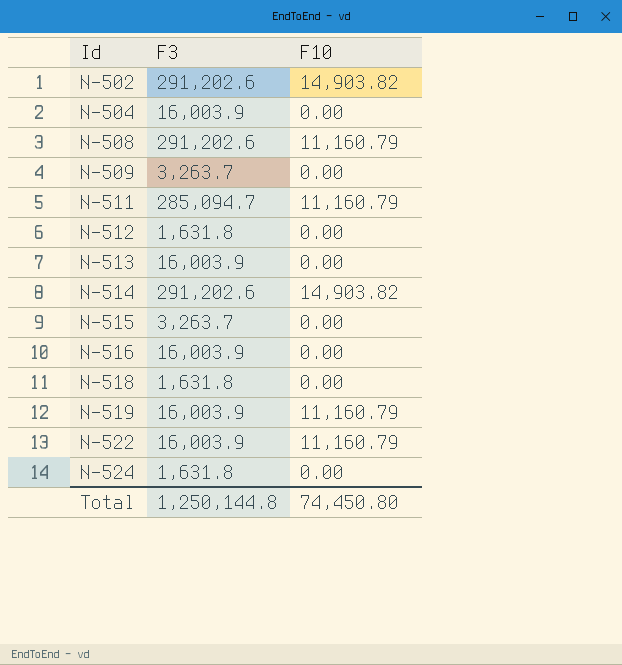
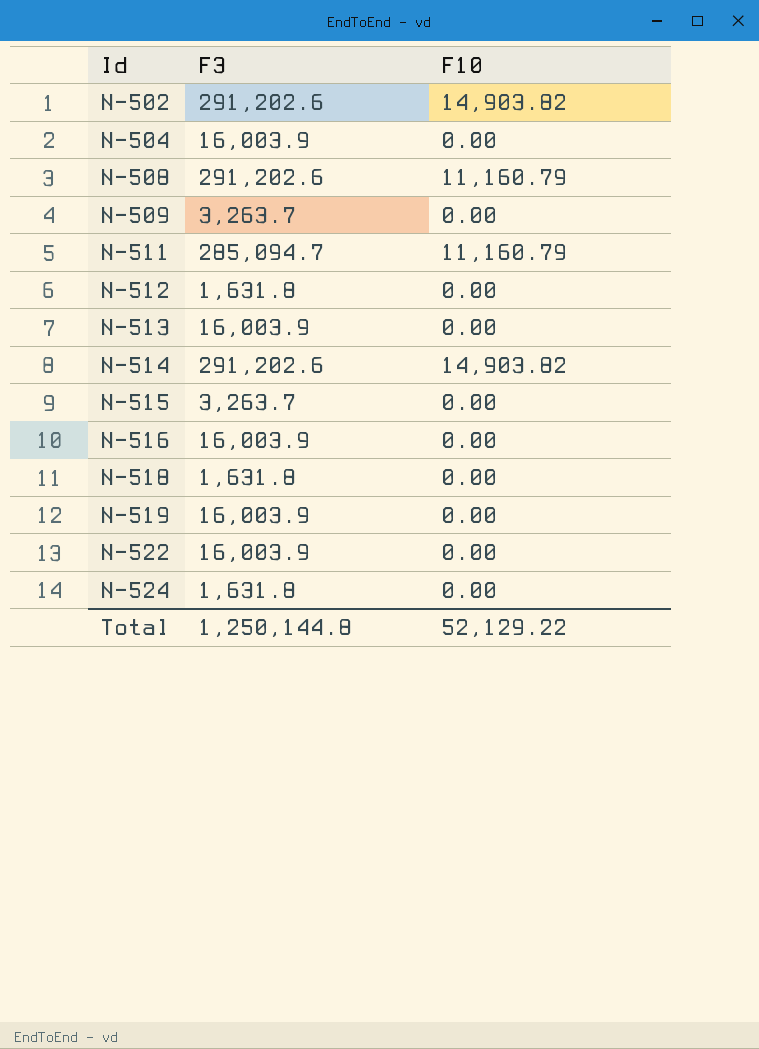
N-519 | F10: 11,160.79 -> 0.00
N-522 | F10: 11,160.79 -> 0.00
Total | F10: 74,450.80 -> 52,129.22

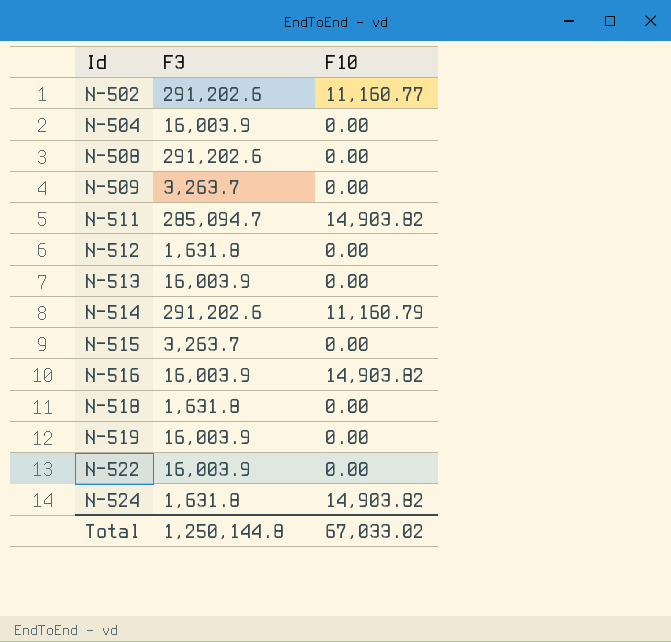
N-502 | F10: 14,903.82 -> 11,160.77
N-508 | F10: 11,160.79 -> 0.00
N-511 | F10: 11,160.79 -> 14,903.82
N-514 | F10: 14,903.82 -> 11,160.79
N-516 | F10: 0.00 -> 14,903.82
N-524 | F10: 0.00 -> 14,903.82
Total | F10: 52,129.22 -> 67,033.02

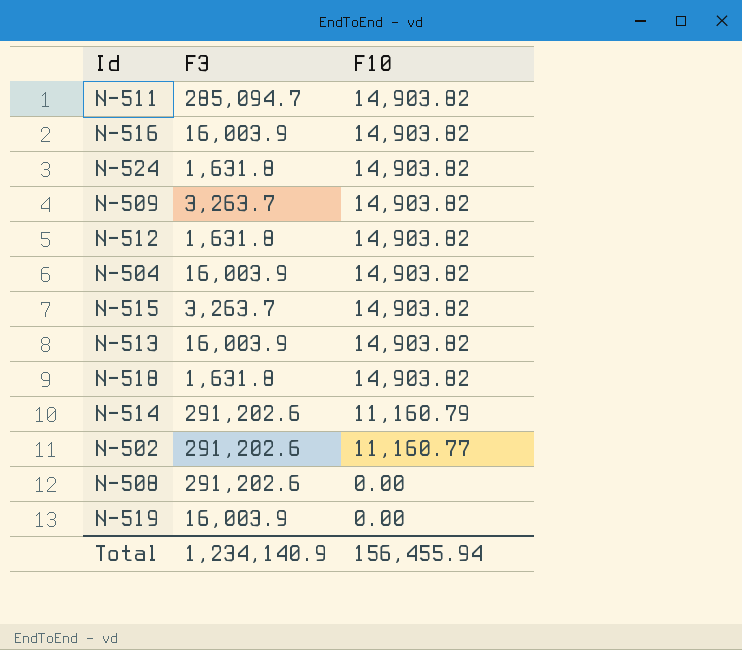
row order: Id ascending -> F10 descending
row N-522: 16,003.9 | 0.00 -> none
N-509 | F10: 0.00 -> 14,903.82
N-512 | F10: 0.00 -> 14,903.82
N-504 | F10: 0.00 -> 14,903.82
N-515 | F10: 0.00 -> 14,903.82
N-513 | F10: 0.00 -> 14,903.82
N-518 | F10: 0.00 -> 14,903.82
Total | F3: 1,250,144.8 -> 1,234,140.9
Total | F10: 67,033.02 -> 156,455.94

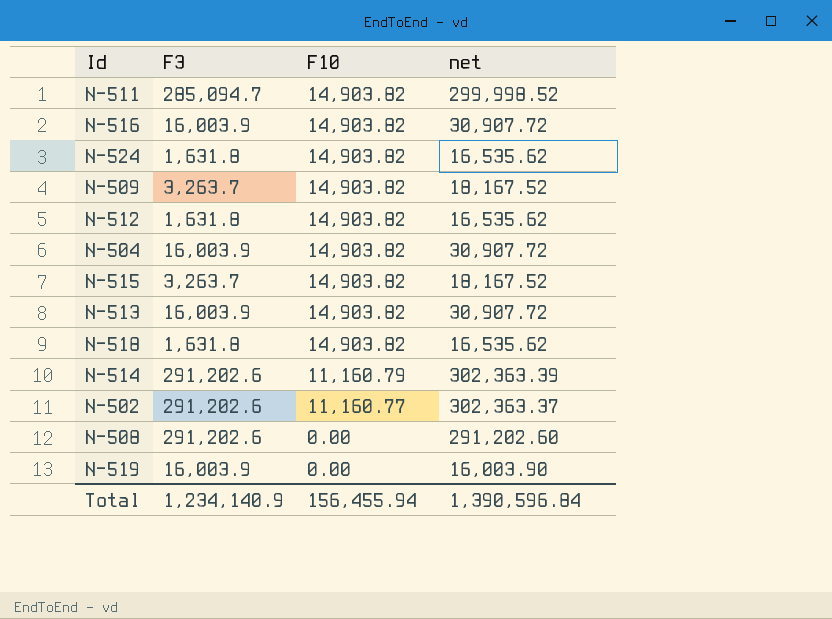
column net | formula: none -> [F3] + [F10]

